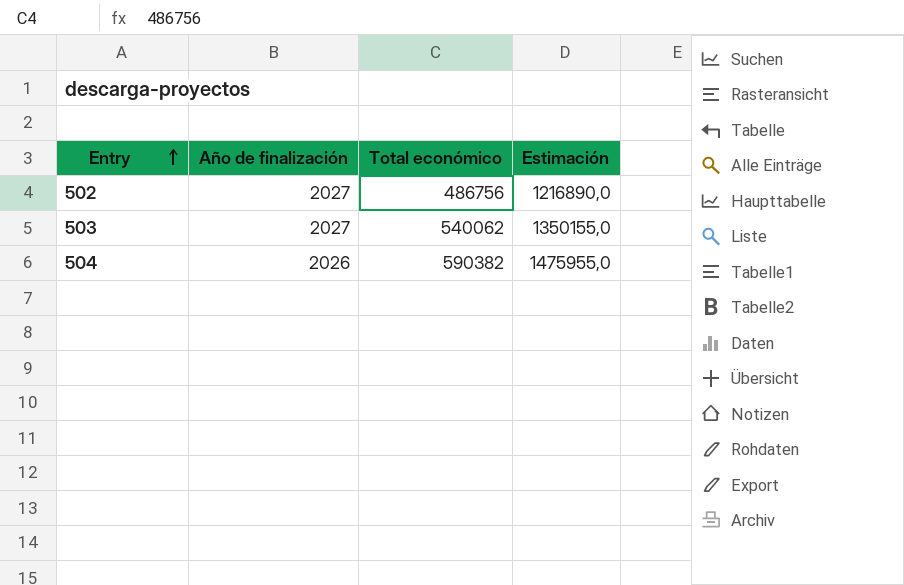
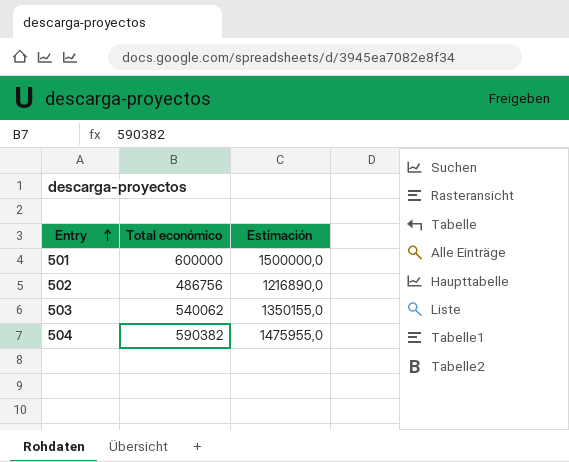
column Año de finalización | position: 2 -> none
row 501: none -> 600000 | 1500000,0

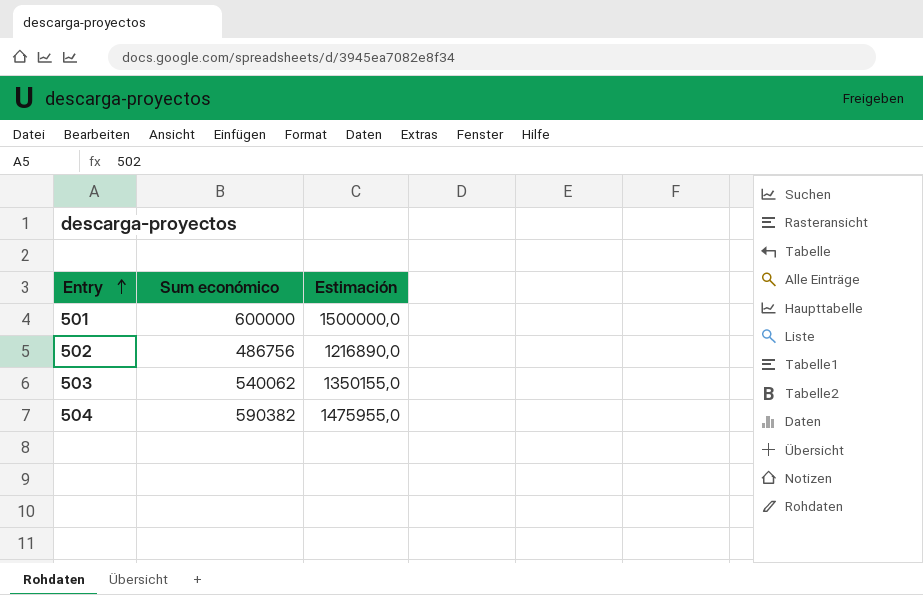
column name: Total económico -> Sum económico

